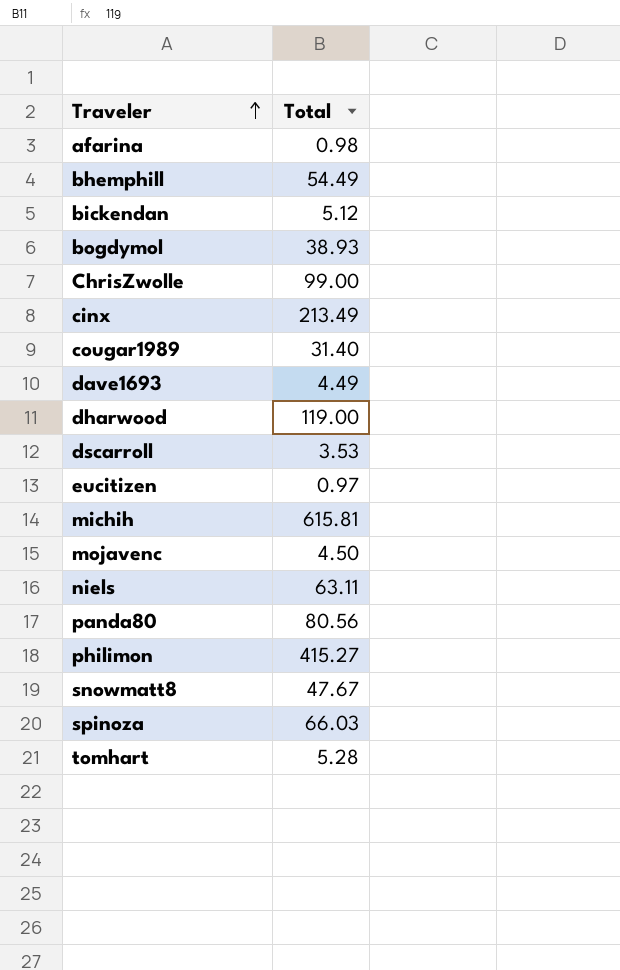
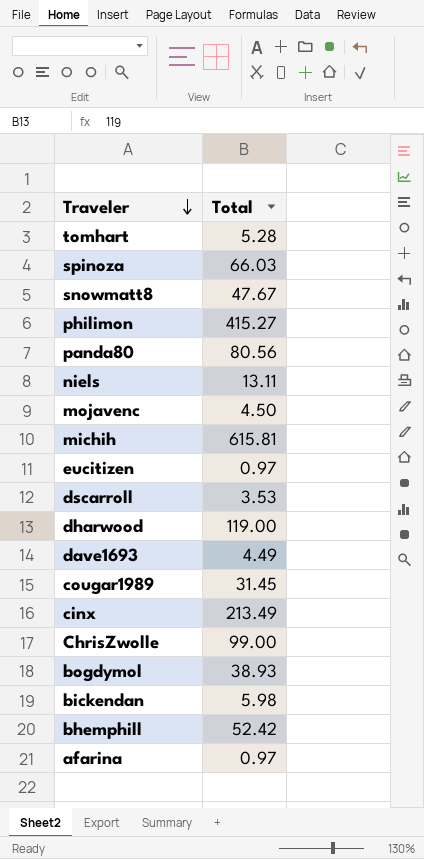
row order: Traveler ascending -> Traveler descending
niels | Total: 63.11 -> 13.11
cougar1989 | Total: 31.40 -> 31.45
bickendan | Total: 5.12 -> 5.98
bhemphill | Total: 54.49 -> 52.42
afarina | Total: 0.98 -> 0.97

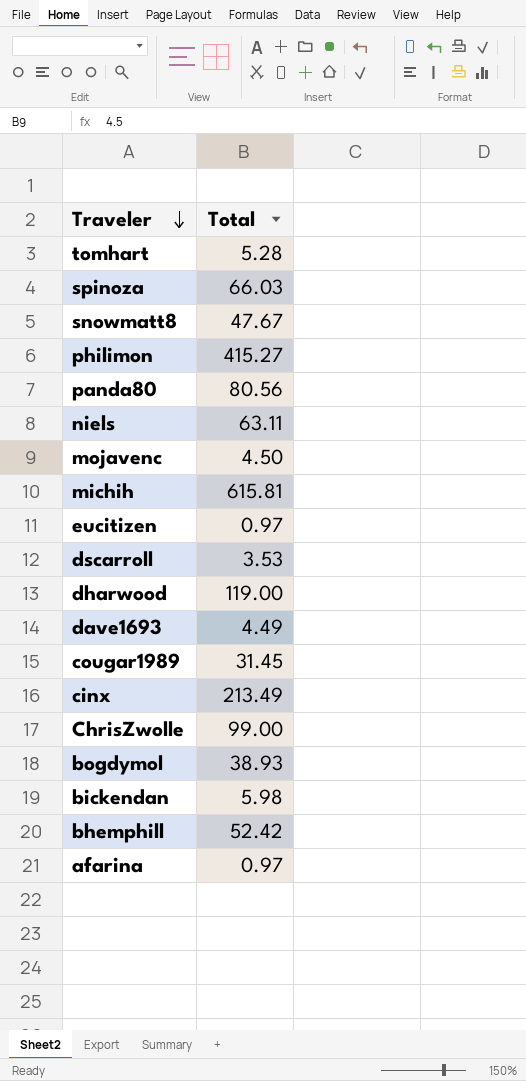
niels | Total: 13.11 -> 63.11

